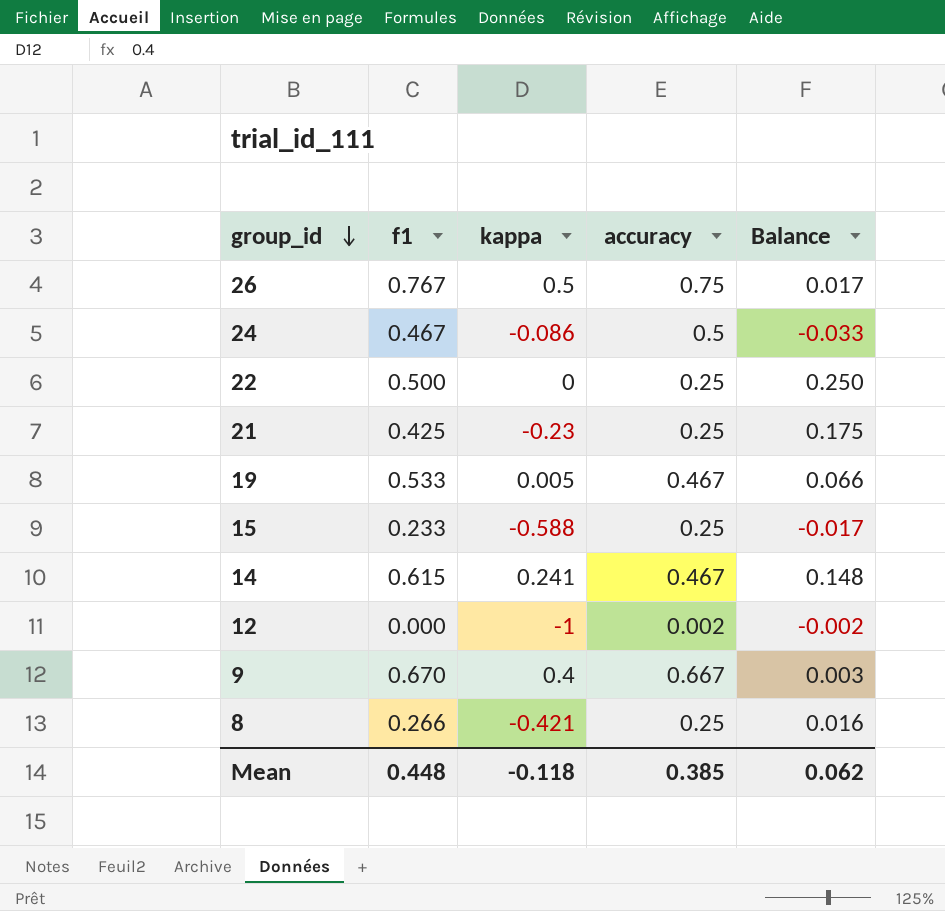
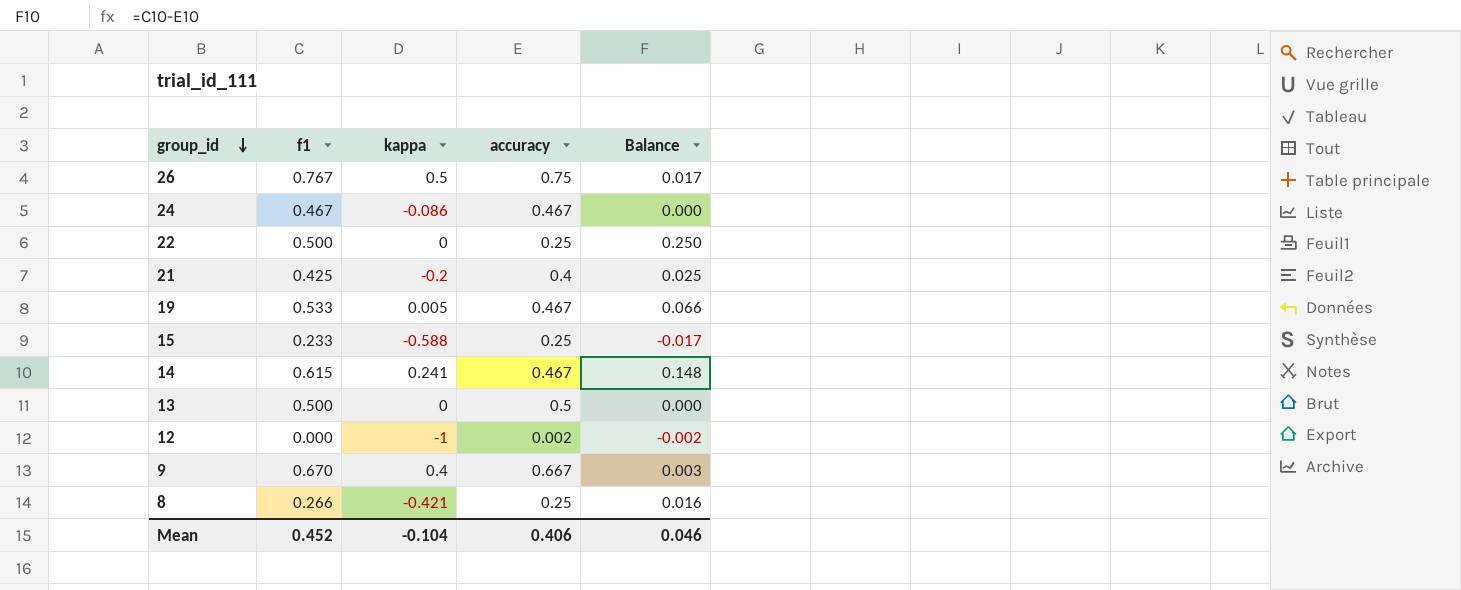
24 | accuracy: 0.5 -> 0.467
24 | Balance: -0.033 -> 0.000
21 | kappa: -0.23 -> -0.2
21 | accuracy: 0.25 -> 0.4
21 | Balance: 0.175 -> 0.025
row 13: none -> 0.500 | 0 | 0.5 | 0.000
Mean | f1: 0.448 -> 0.452
Mean | kappa: -0.118 -> -0.104
Mean | accuracy: 0.385 -> 0.406
Mean | Balance: 0.062 -> 0.046

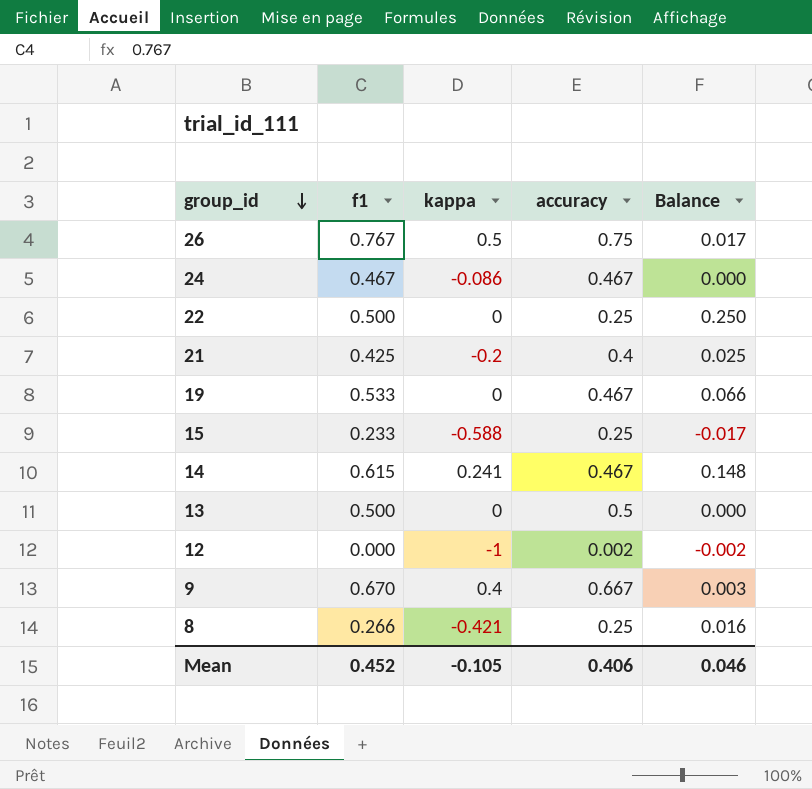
19 | kappa: 0.005 -> 0
Mean | kappa: -0.104 -> -0.105

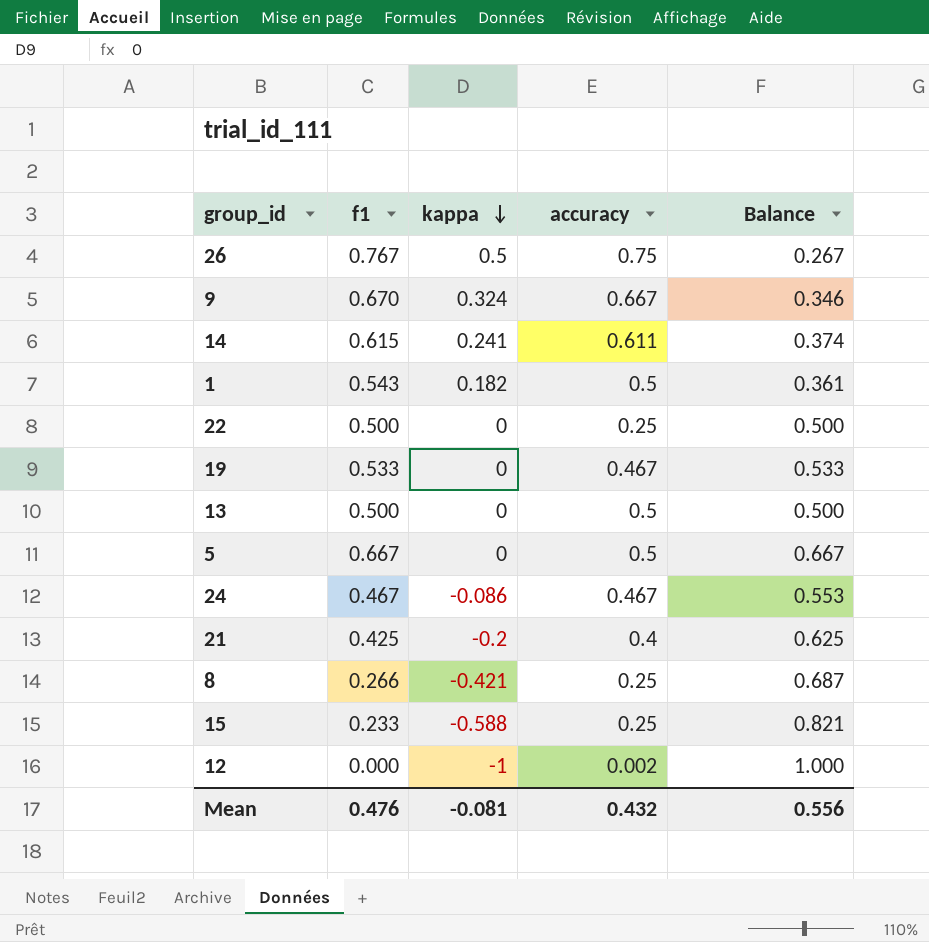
row order: group_id descending -> kappa descending
column Balance | formula: [f1] - [accuracy] -> [f1] - [kappa]
9 | kappa: 0.4 -> 0.324
14 | accuracy: 0.467 -> 0.611
row 1: none -> 0.543 | 0.182 | 0.5 | 0.361
row 5: none -> 0.667 | 0 | 0.5 | 0.667
Mean | f1: 0.452 -> 0.476
Mean | kappa: -0.105 -> -0.081
Mean | accuracy: 0.406 -> 0.432
Mean | Balance: 0.046 -> 0.556

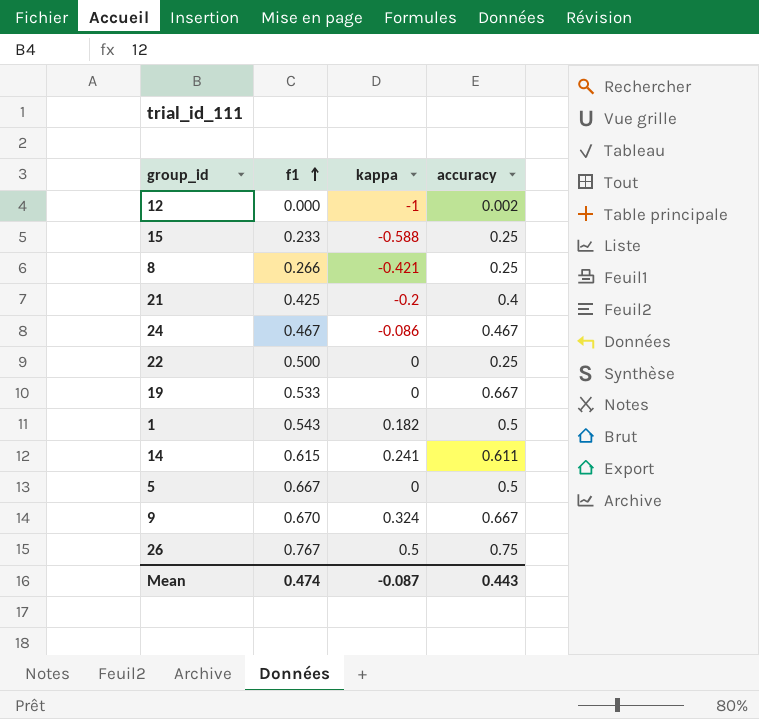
row order: kappa descending -> f1 ascending
column Balance | formula: [f1] - [kappa] -> none
row 13: 0.500 | 0 | 0.5 | 0.500 -> none
19 | accuracy: 0.467 -> 0.667
Mean | f1: 0.476 -> 0.474
Mean | kappa: -0.081 -> -0.087
Mean | accuracy: 0.432 -> 0.443

